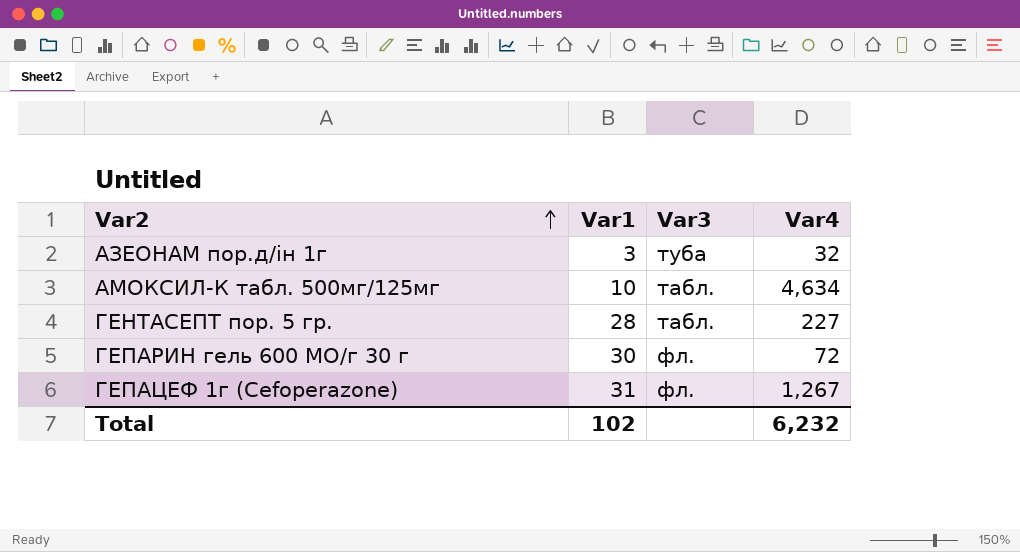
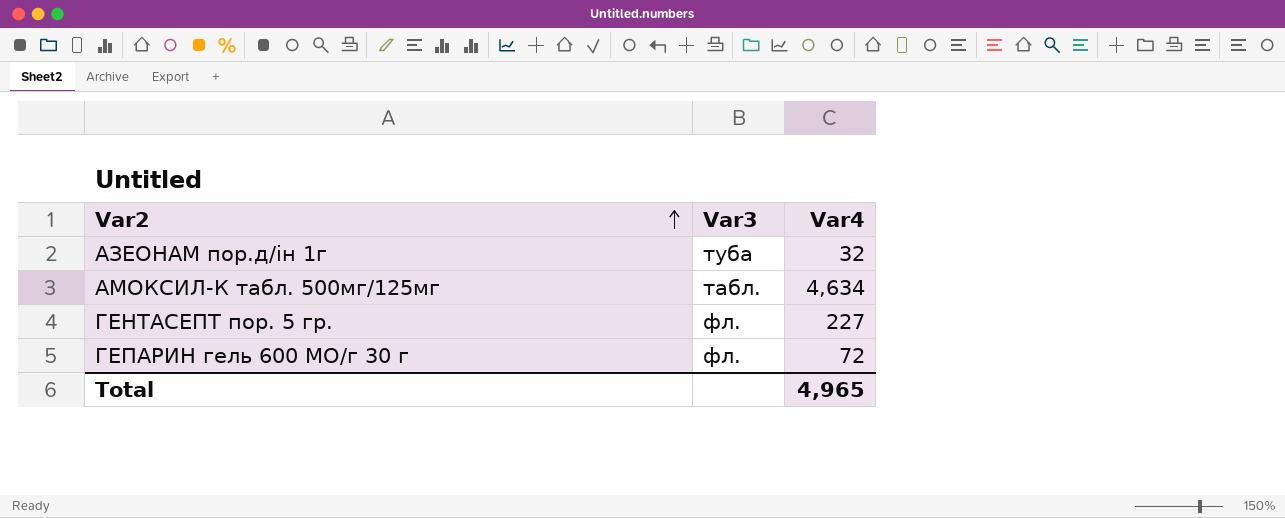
column Var1 | position: 2 -> none
row ГЕПАЦЕФ 1г (Cefoperazone): 31 | фл. | 1,267 -> none
ГЕНТАСЕПТ пор. 5 гр. | Var3: табл. -> фл.
Total | Var4: 6,232 -> 4,965

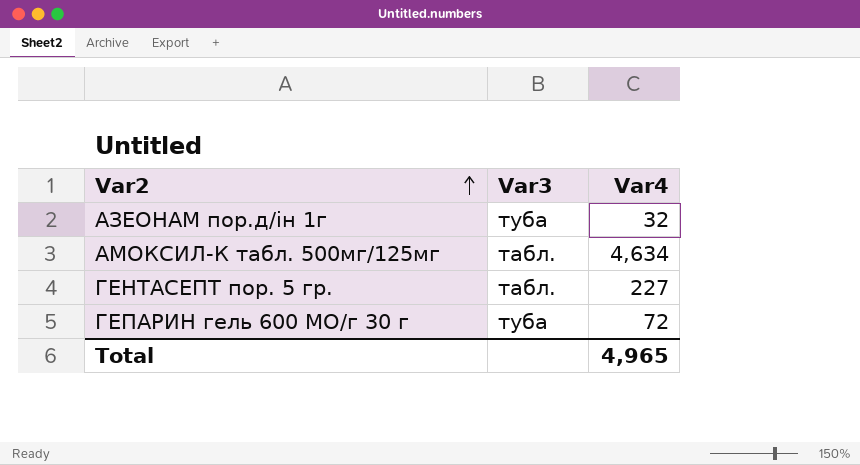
ГЕНТАСЕПТ пор. 5 гр. | Var3: фл. -> табл.
ГЕПАРИН гель 600 МО/г 30 г | Var3: фл. -> туба

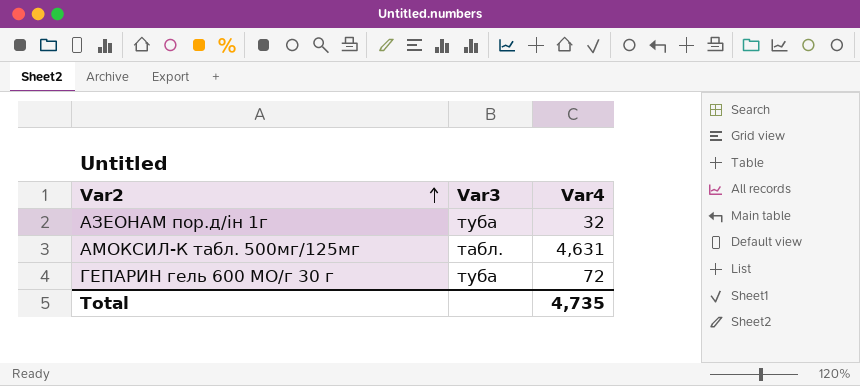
row ГЕНТАСЕПТ пор. 5 гр.: табл. | 227 -> none
АМОКСИЛ-К табл. 500мг/125мг | Var4: 4,634 -> 4,631
Total | Var4: 4,965 -> 4,735

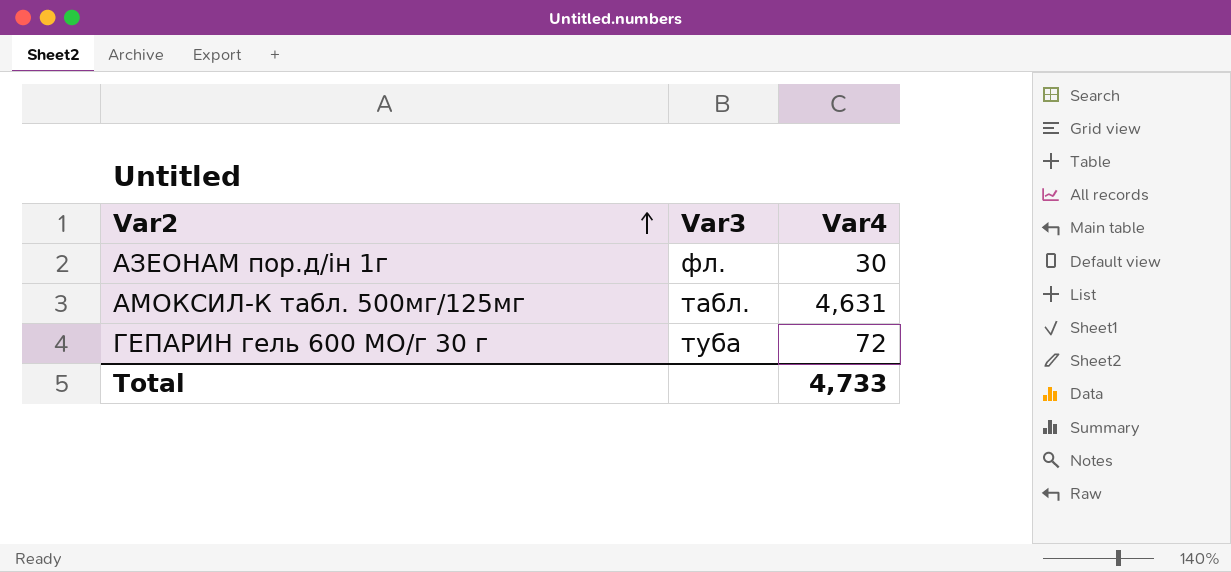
АЗЕОНАМ пор.д/ін 1г | Var3: туба -> фл.
АЗЕОНАМ пор.д/ін 1г | Var4: 32 -> 30
Total | Var4: 4,735 -> 4,733

